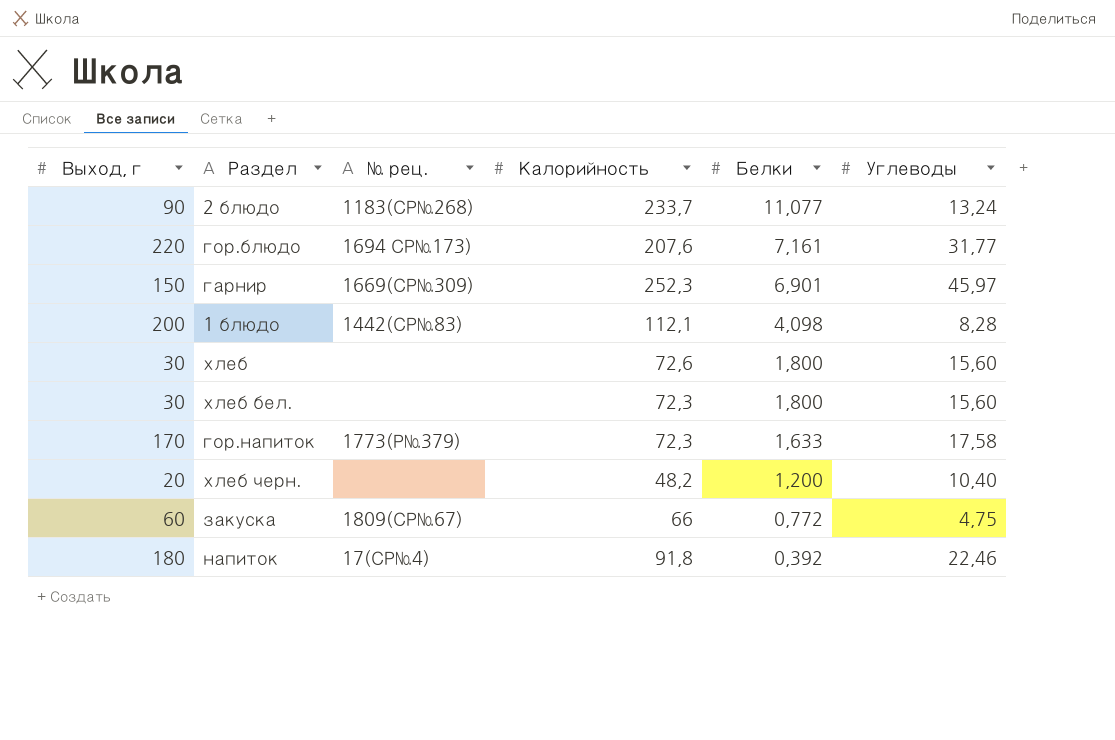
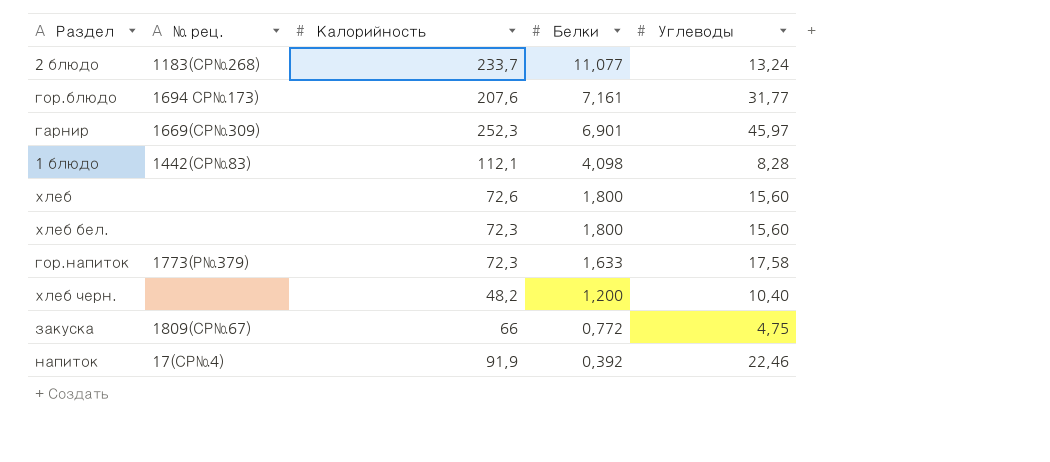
column Выход, г | position: 1 -> none
напиток | Калорийность: 91,8 -> 91,9

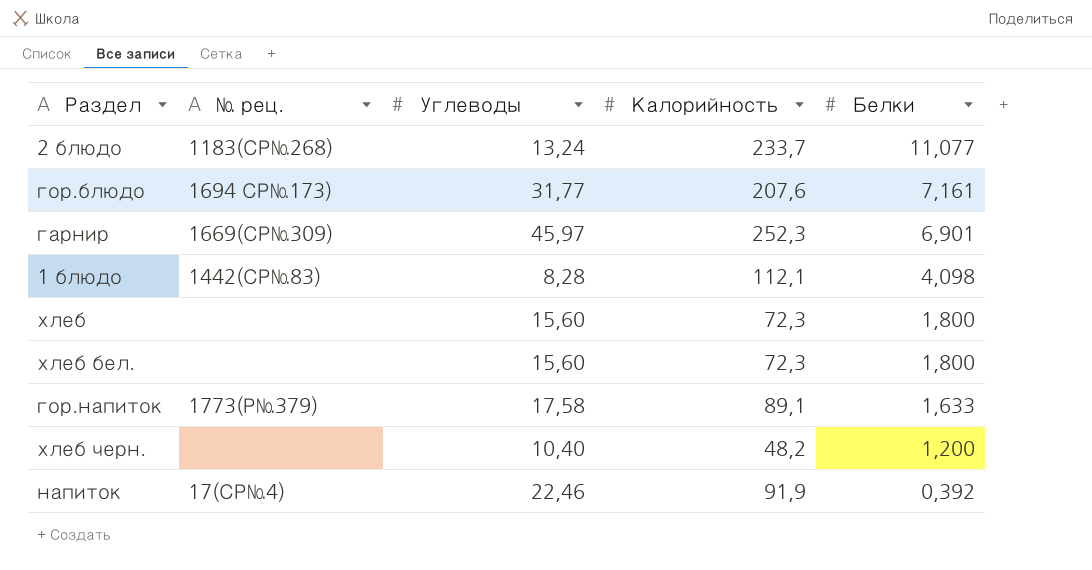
column Углеводы | position: 5 -> 3
row закуска: 1809(СР№67) | 66 | 0,772 | 4,75 -> none
хлеб | Калорийность: 72,6 -> 72,3
гор.напиток | Калорийность: 72,3 -> 89,1

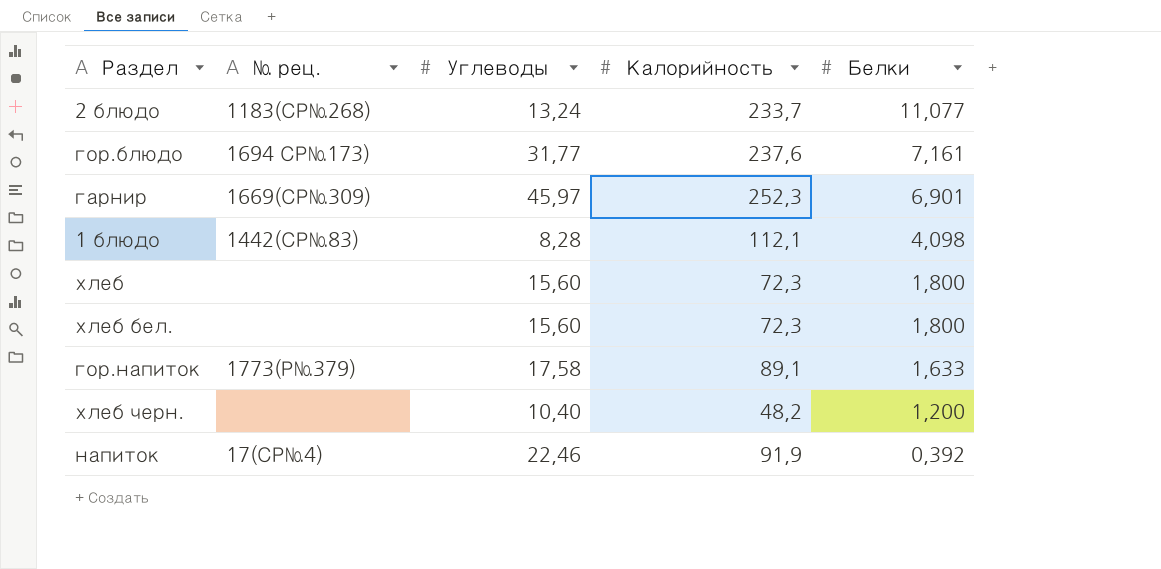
гор.блюдо | Калорийность: 207,6 -> 237,6

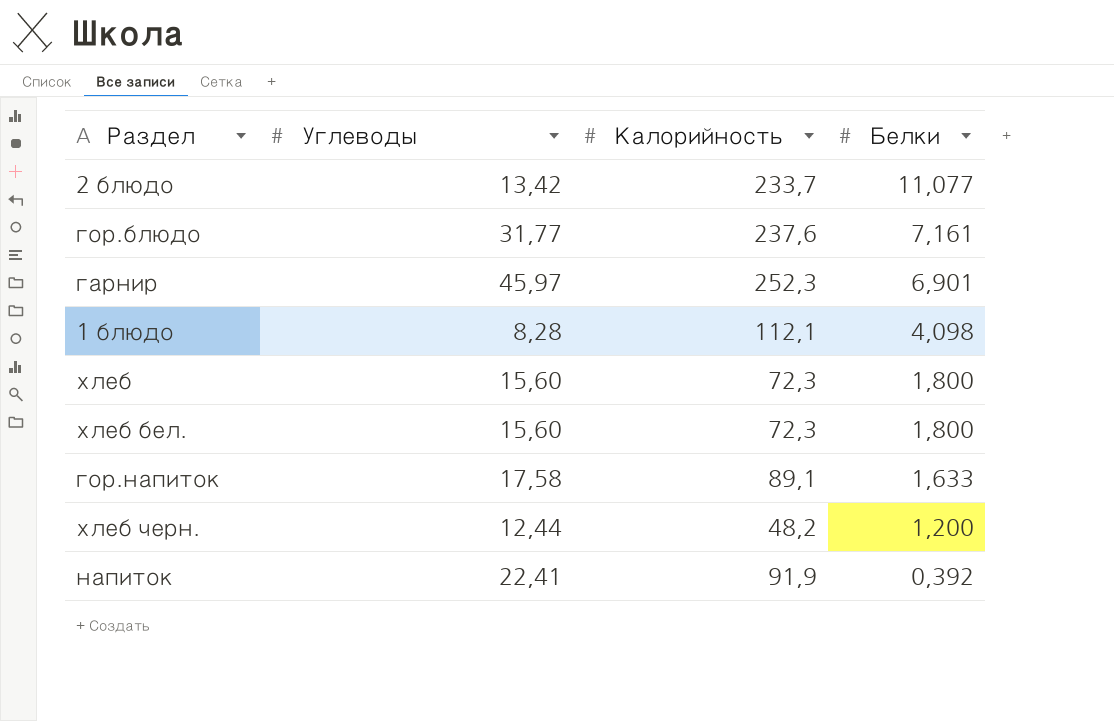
column № рец. | position: 2 -> none
2 блюдо | Углеводы: 13,24 -> 13,42
хлеб черн. | Углеводы: 10,40 -> 12,44
напиток | Углеводы: 22,46 -> 22,41

